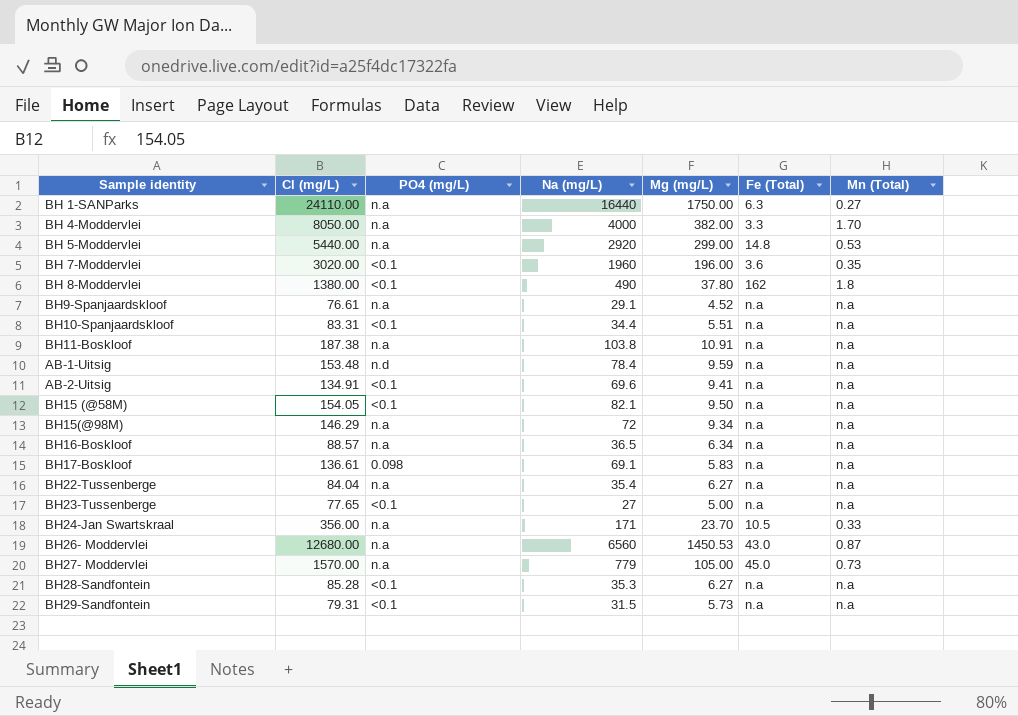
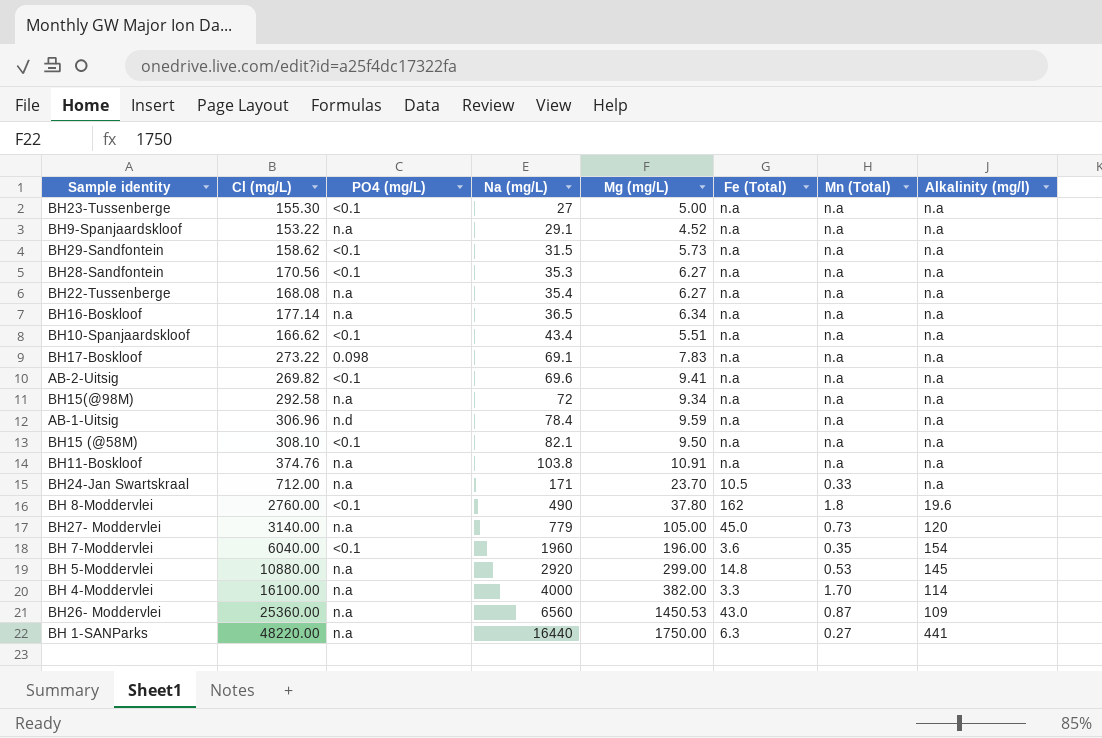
row order: none -> Na (mg/L) ascending
column Alkalinity (mg/l) | position: none -> 8
BH23-Tussenberge | Cl (mg/L): 77.65 -> 155.30
BH9-Spanjaardskloof | Cl (mg/L): 76.61 -> 153.22
BH29-Sandfontein | Cl (mg/L): 79.31 -> 158.62
BH28-Sandfontein | Cl (mg/L): 85.28 -> 170.56
BH22-Tussenberge | Cl (mg/L): 84.04 -> 168.08
BH16-Boskloof | Cl (mg/L): 88.57 -> 177.14
BH10-Spanjaardskloof | Cl (mg/L): 83.31 -> 166.62
BH10-Spanjaardskloof | Na (mg/L): 34.4 -> 43.4
BH17-Boskloof | Cl (mg/L): 136.61 -> 273.22
BH17-Boskloof | Mg (mg/L): 5.83 -> 7.83
AB-2-Uitsig | Cl (mg/L): 134.91 -> 269.82
BH15(@98M) | Cl (mg/L): 146.29 -> 292.58
AB-1-Uitsig | Cl (mg/L): 153.48 -> 306.96
BH15 (@58M) | Cl (mg/L): 154.05 -> 308.10
BH11-Boskloof | Cl (mg/L): 187.38 -> 374.76
BH24-Jan Swartskraal | Cl (mg/L): 356.00 -> 712.00
BH 8-Moddervlei | Cl (mg/L): 1380.00 -> 2760.00
BH27- Moddervlei | Cl (mg/L): 1570.00 -> 3140.00
BH 7-Moddervlei | Cl (mg/L): 3020.00 -> 6040.00
BH 5-Moddervlei | Cl (mg/L): 5440.00 -> 10880.00
BH 4-Moddervlei | Cl (mg/L): 8050.00 -> 16100.00
BH26- Moddervlei | Cl (mg/L): 12680.00 -> 25360.00
BH 1-SANParks | Cl (mg/L): 24110.00 -> 48220.00

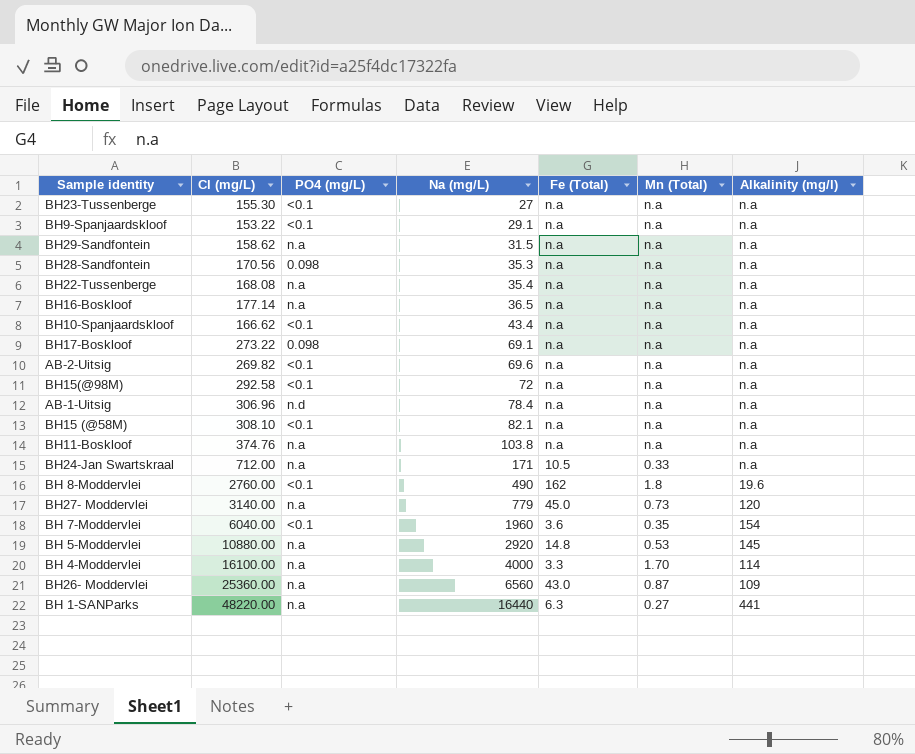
column Mg (mg/L) | position: 5 -> none
BH9-Spanjaardskloof | PO4 (mg/L): n.a -> <0.1
BH29-Sandfontein | PO4 (mg/L): <0.1 -> n.a
BH28-Sandfontein | PO4 (mg/L): <0.1 -> 0.098
BH15(@98M) | PO4 (mg/L): n.a -> <0.1

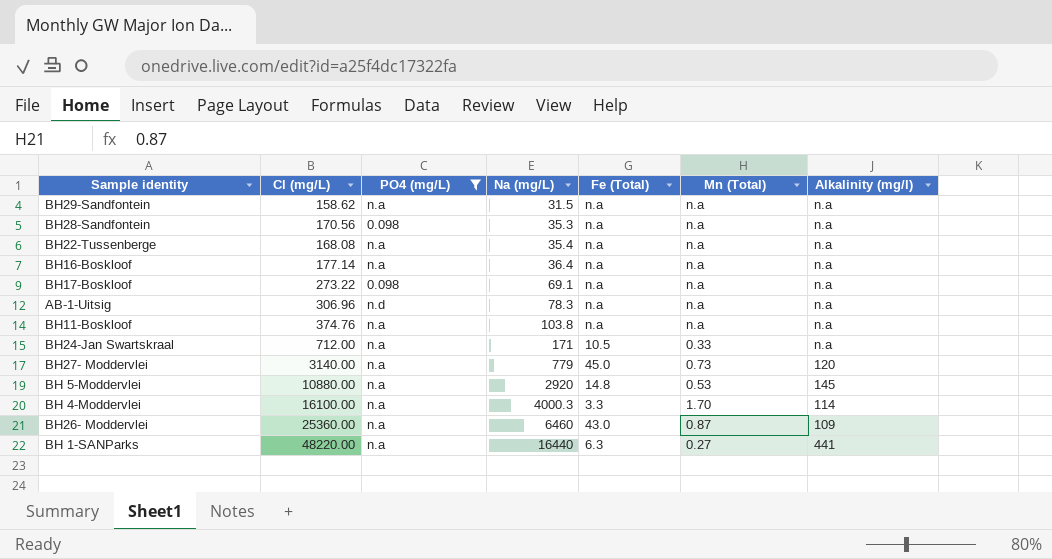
filter: none -> PO4 (mg/L) != <0.1
BH16-Boskloof | Na (mg/L): 36.5 -> 36.4
AB-1-Uitsig | Na (mg/L): 78.4 -> 78.3
BH 4-Moddervlei | Na (mg/L): 4000 -> 4000.3
BH26- Moddervlei | Na (mg/L): 6560 -> 6460

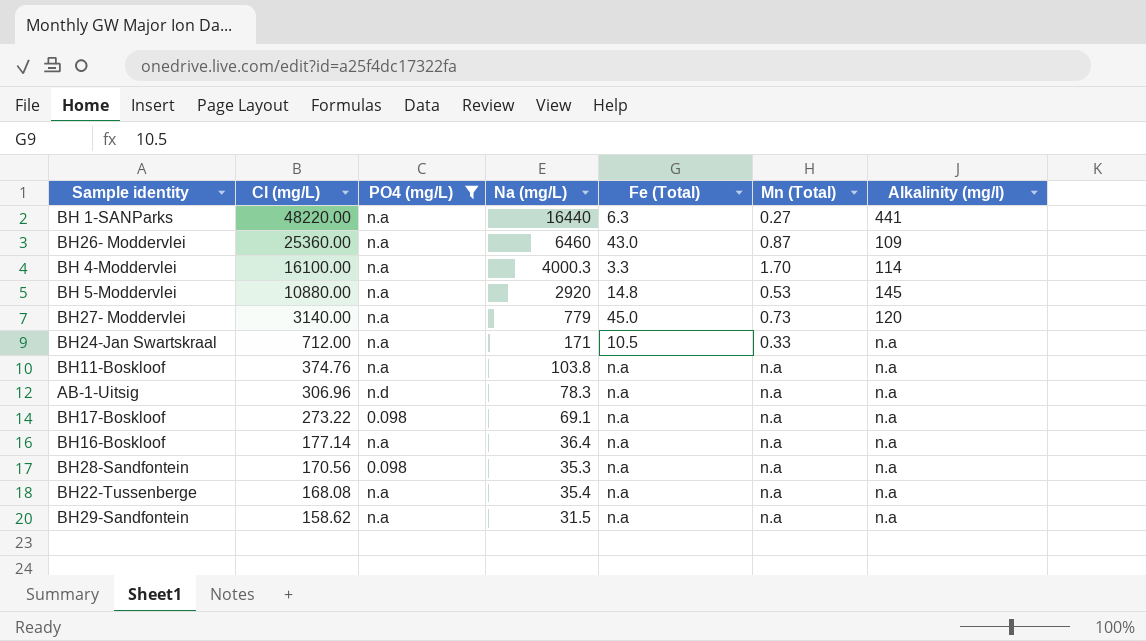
row order: Na (mg/L) ascending -> Cl (mg/L) descending

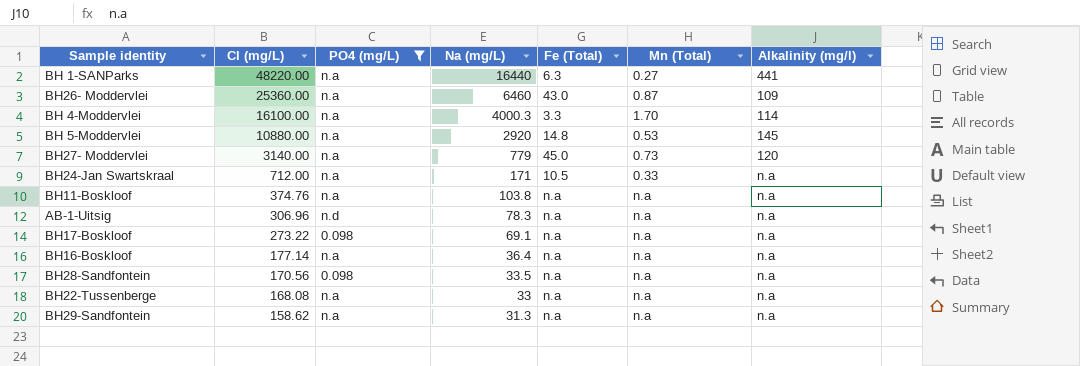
BH28-Sandfontein | Na (mg/L): 35.3 -> 33.5
BH22-Tussenberge | Na (mg/L): 35.4 -> 33
BH29-Sandfontein | Na (mg/L): 31.5 -> 31.3

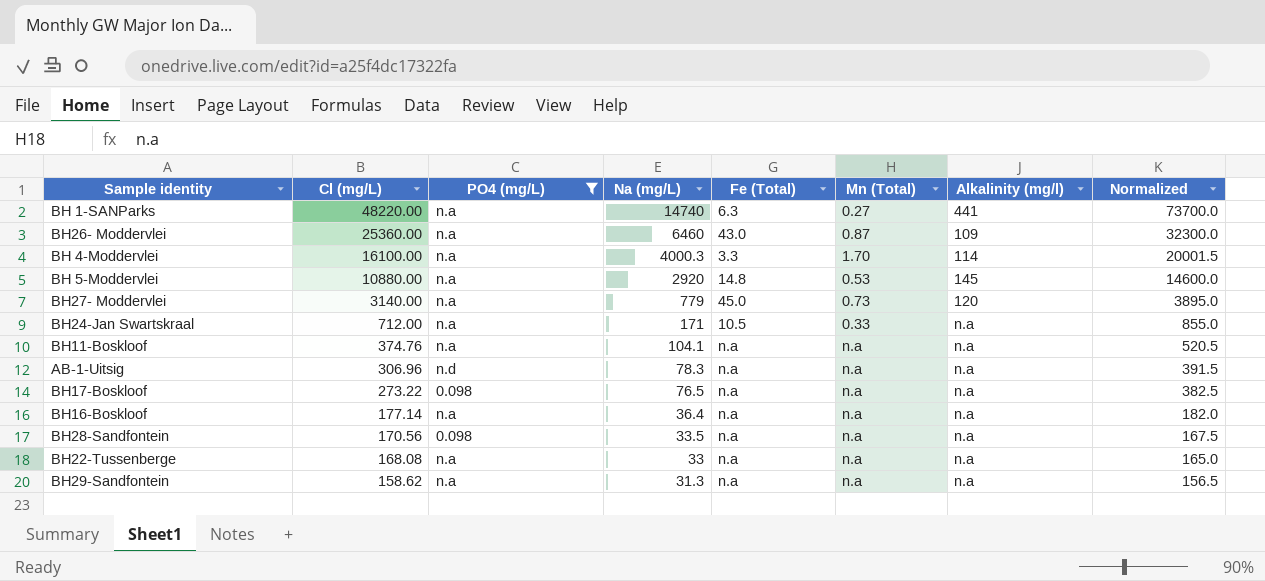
column Normalized | formula: none -> [Na (mg/L)] * 5
BH 1-SANParks | Na (mg/L): 16440 -> 14740
BH11-Boskloof | Na (mg/L): 103.8 -> 104.1
BH17-Boskloof | Na (mg/L): 69.1 -> 76.5

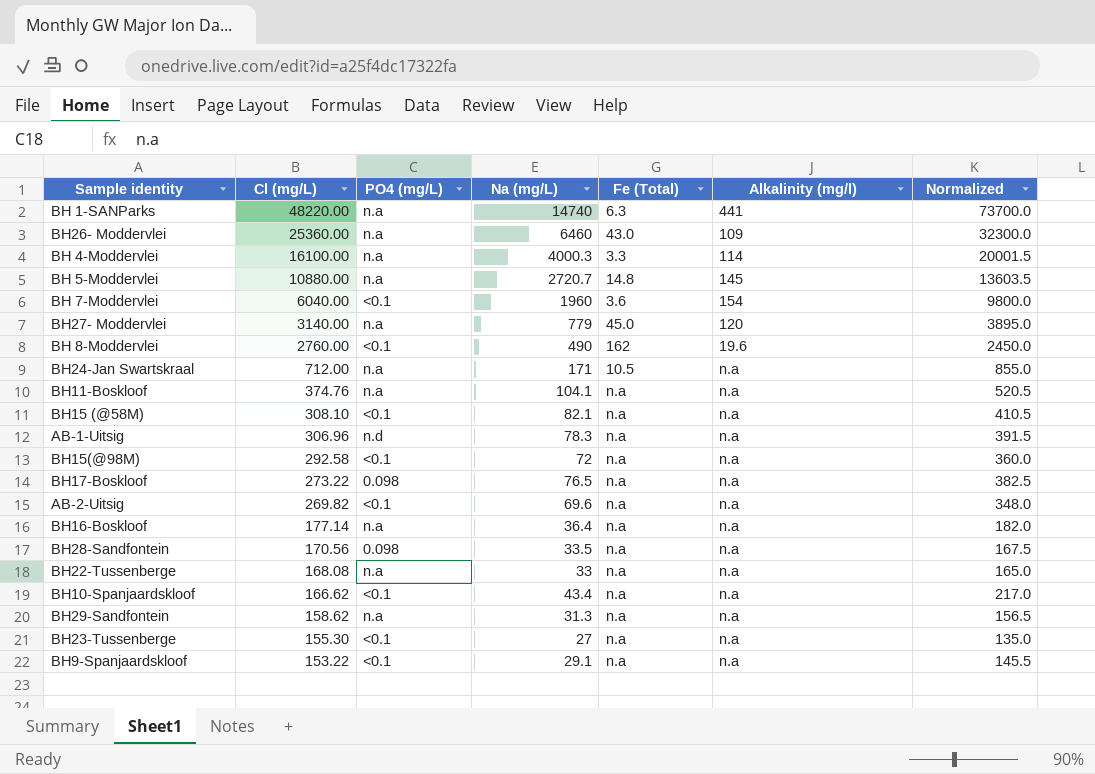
filter: PO4 (mg/L) != <0.1 -> none
column Mn (Total) | position: 6 -> none
BH 5-Moddervlei | Na (mg/L): 2920 -> 2720.7
BH 5-Moddervlei | Normalized: 14600.0 -> 13603.5

